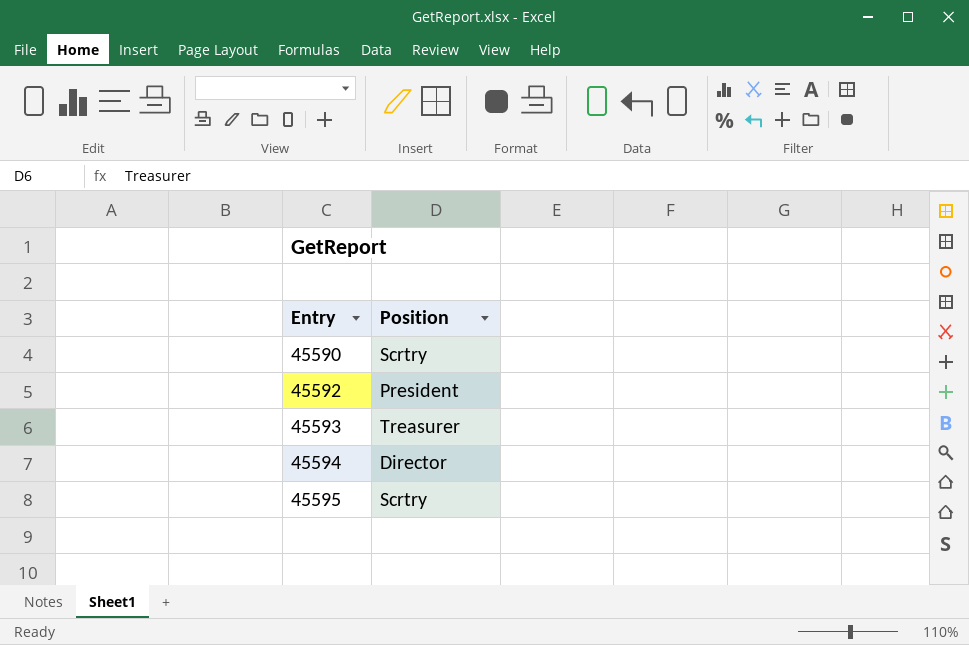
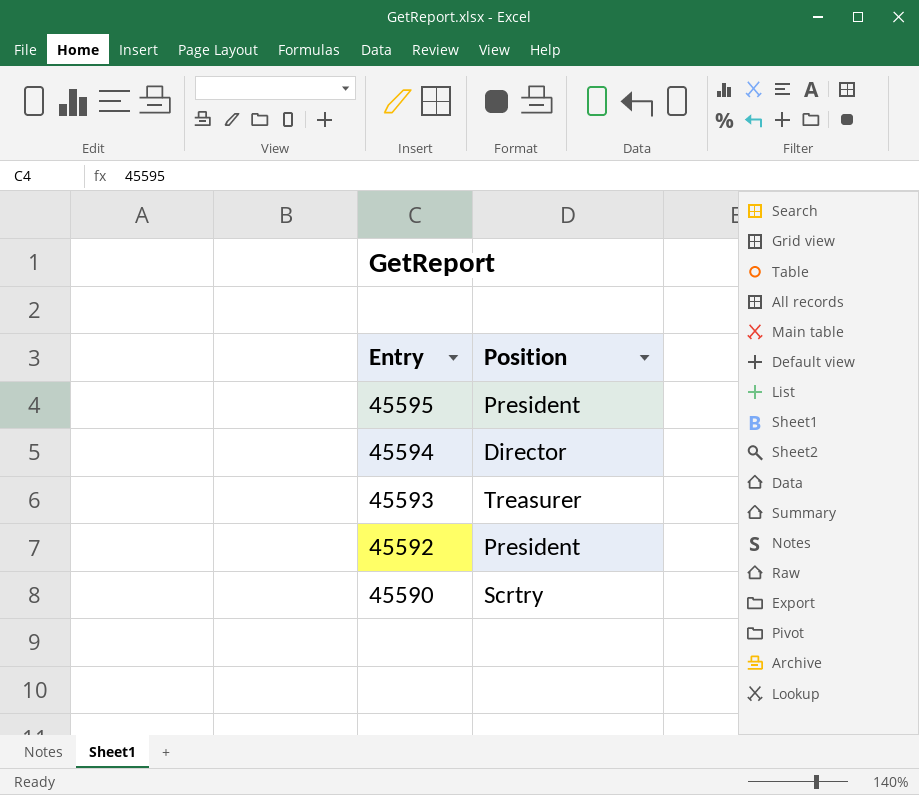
row order: Entry ascending -> Entry descending
45595 | Position: Scrtry -> President

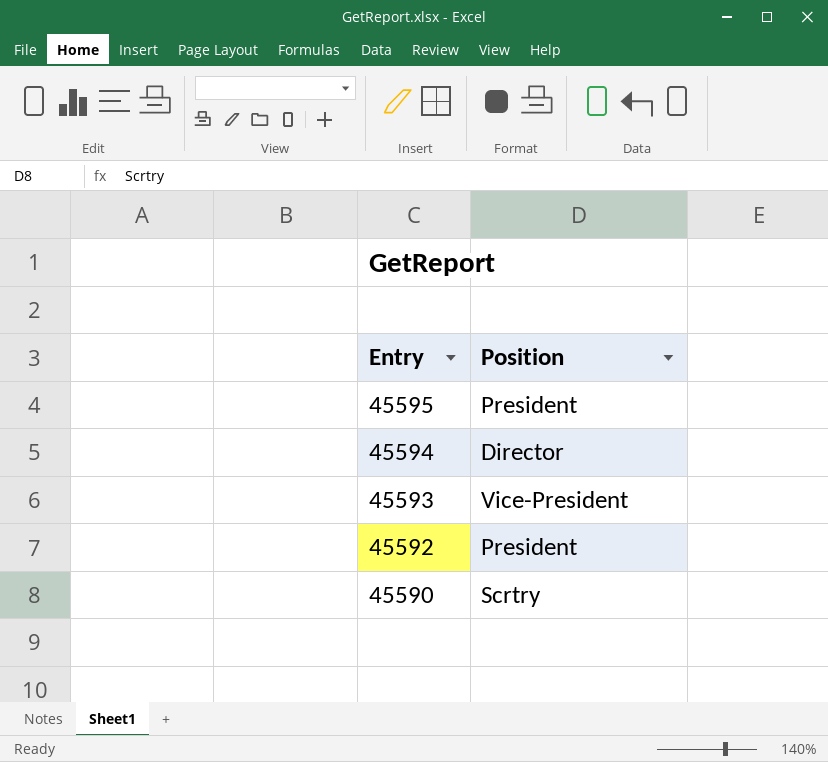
45593 | Position: Treasurer -> Vice-President

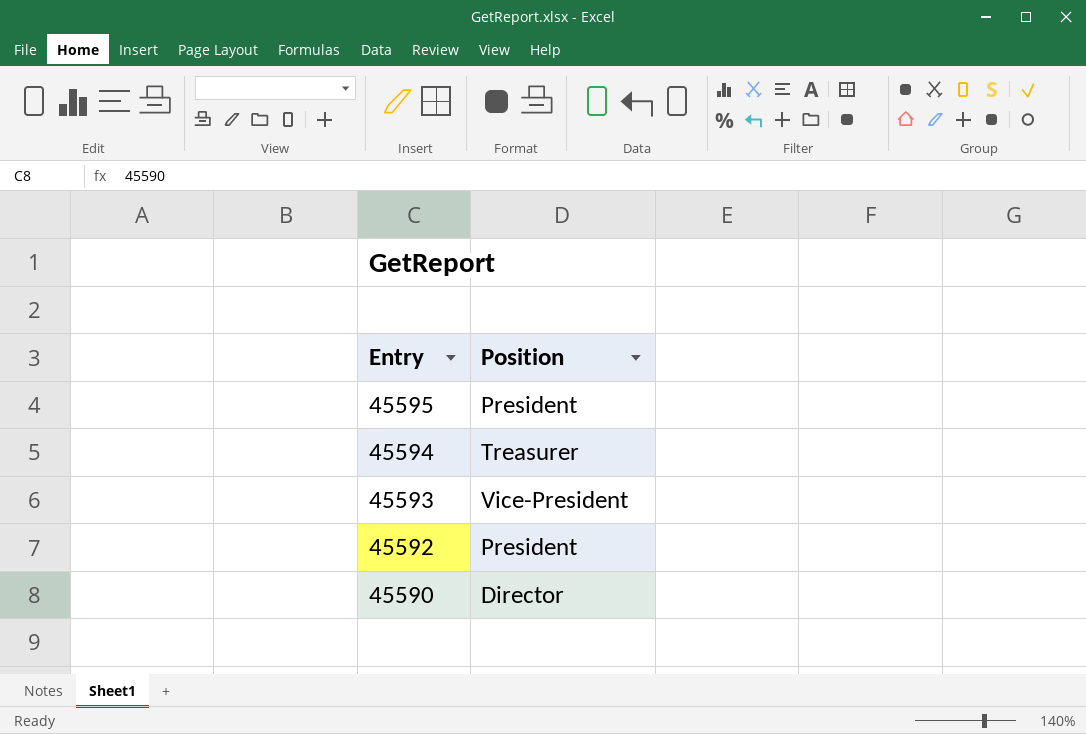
45594 | Position: Director -> Treasurer
45590 | Position: Scrtry -> Director

